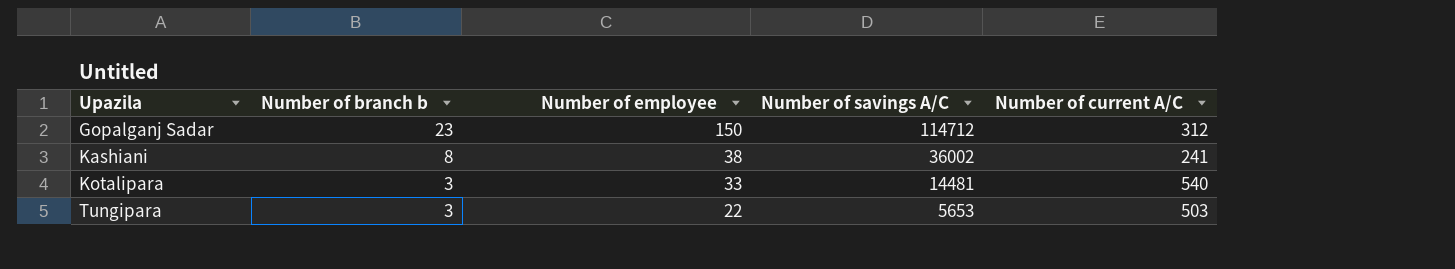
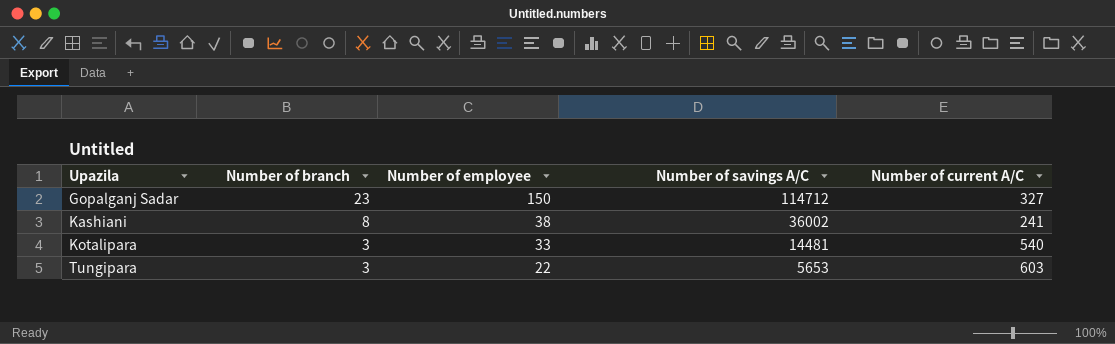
column name: Number of branch b -> Number of branch
Gopalganj Sadar | Number of current A/C: 312 -> 327
Tungipara | Number of current A/C: 503 -> 603

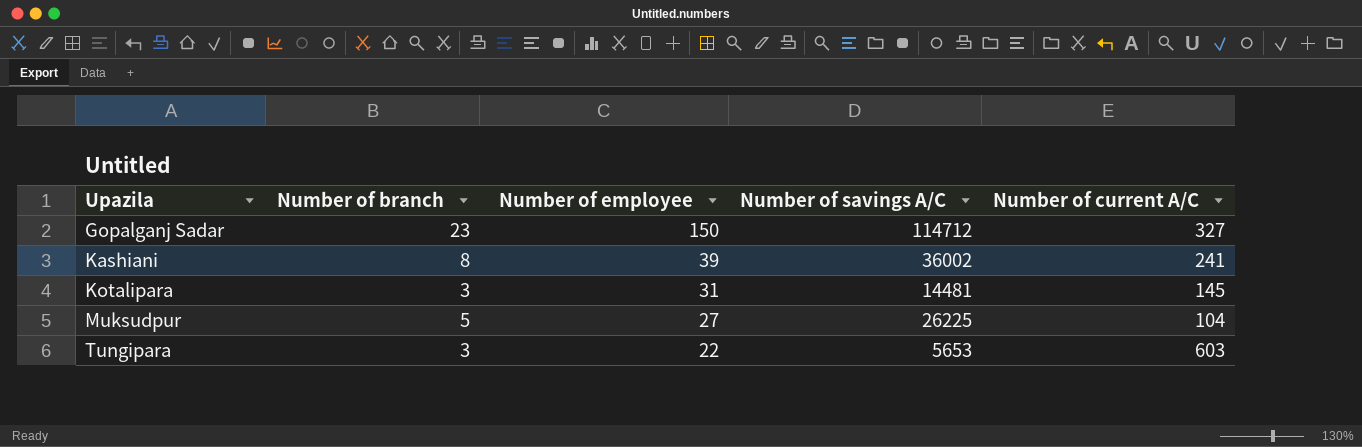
Kashiani | Number of employee: 38 -> 39
Kotalipara | Number of employee: 33 -> 31
Kotalipara | Number of current A/C: 540 -> 145
row Muksudpur: none -> 5 | 27 | 26225 | 104

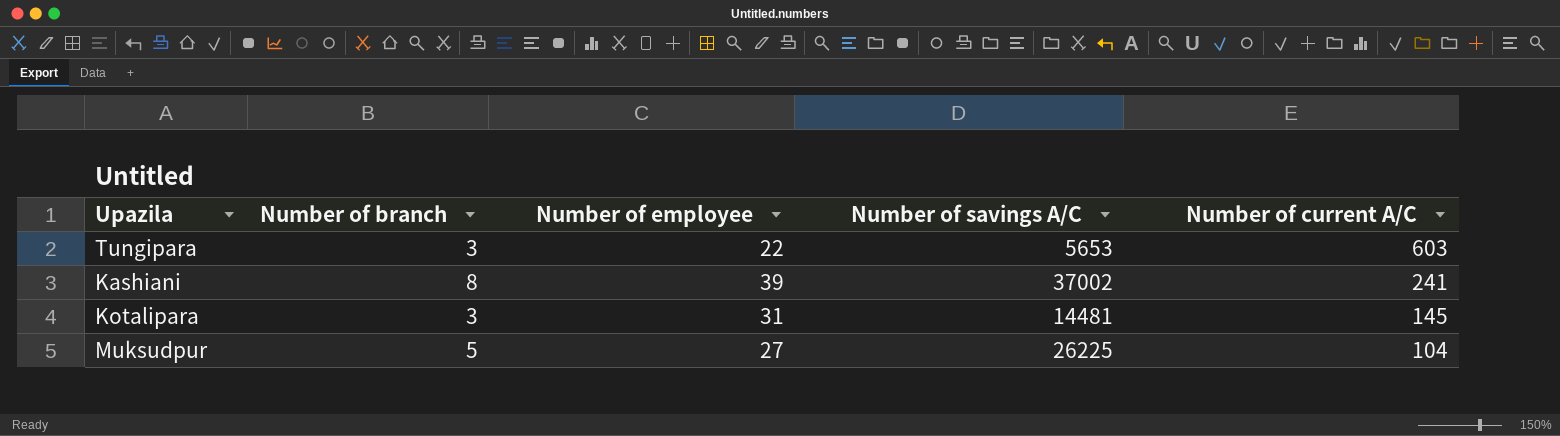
row order: Upazila ascending -> Number of current A/C descending
row Gopalganj Sadar: 23 | 150 | 114712 | 327 -> none
Kashiani | Number of savings A/C: 36002 -> 37002

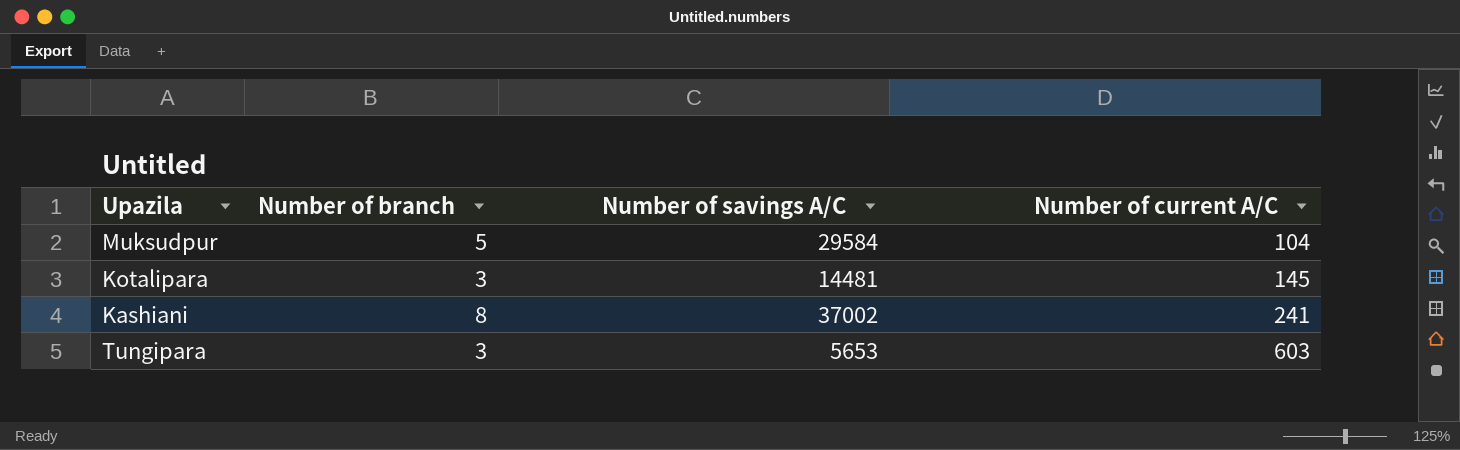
row order: Number of current A/C descending -> Number of current A/C ascending
column Number of employee | position: 3 -> none
Muksudpur | Number of savings A/C: 26225 -> 29584

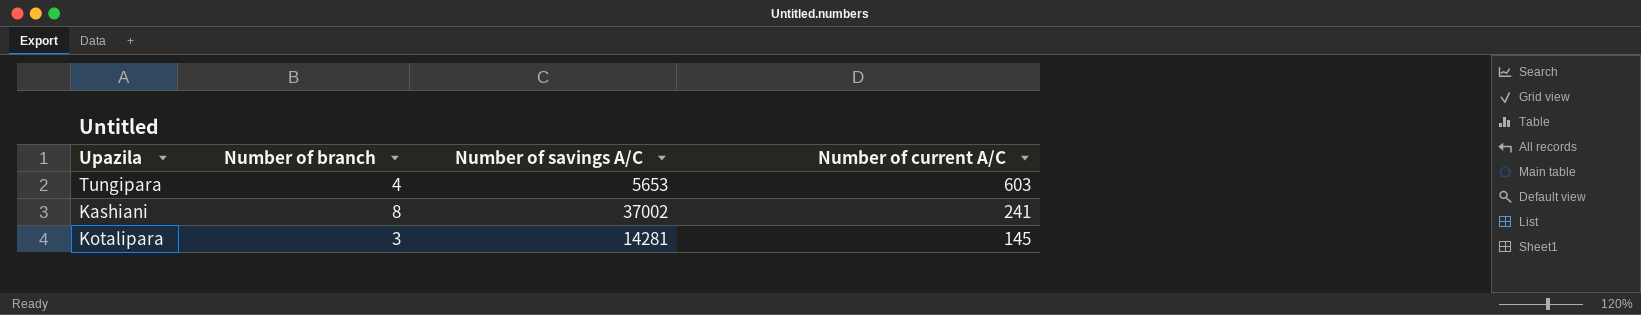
row order: Number of current A/C ascending -> Number of current A/C descending
row Muksudpur: 5 | 29584 | 104 -> none
Tungipara | Number of branch: 3 -> 4
Kotalipara | Number of savings A/C: 14481 -> 14281

